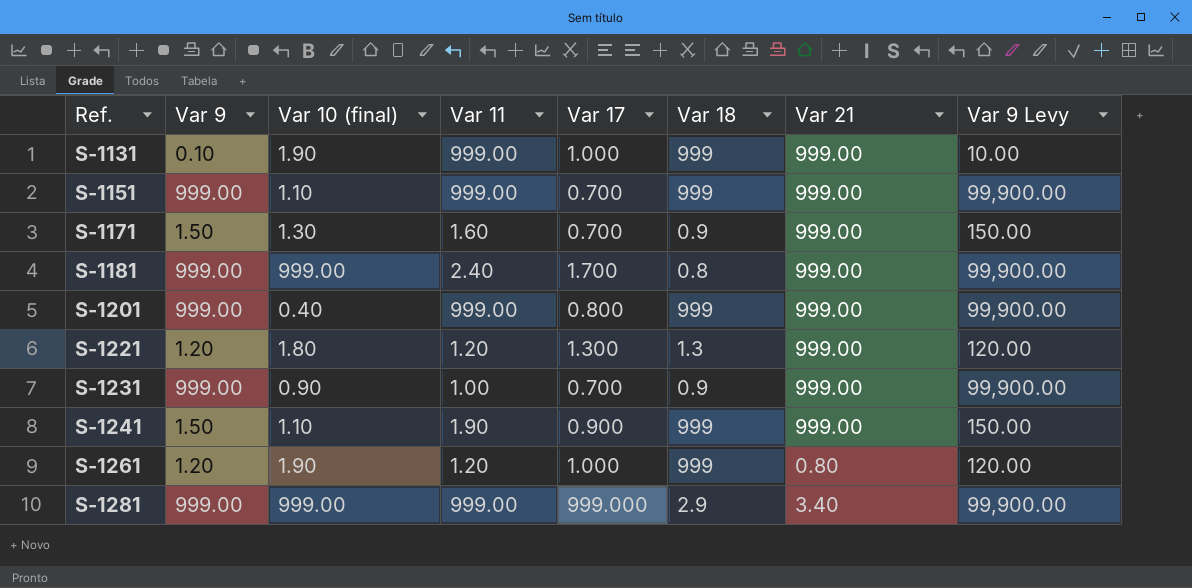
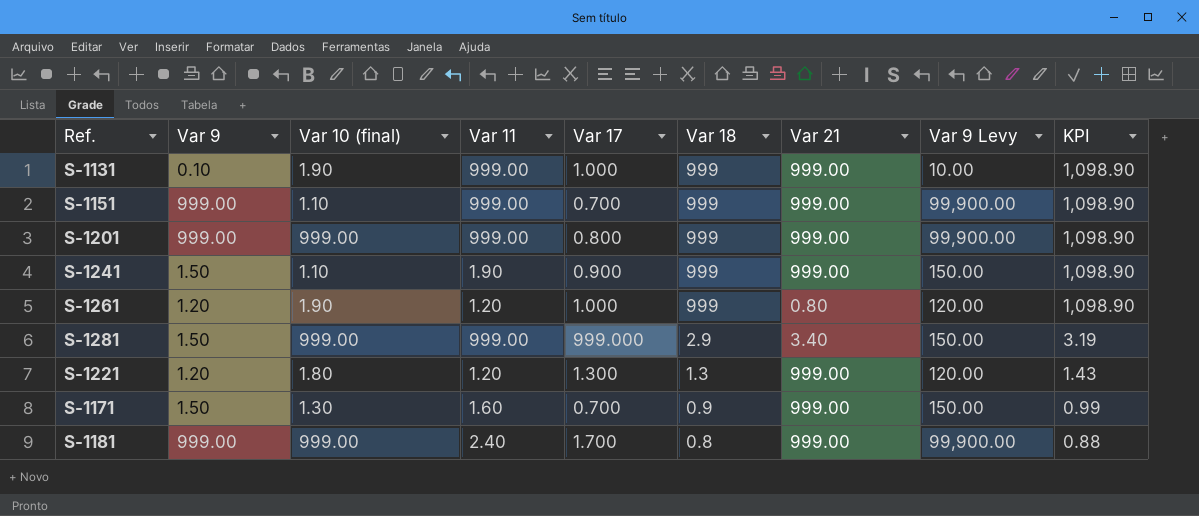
row order: Ref. ascending -> Var 18 descending
column KPI | formula: none -> [Var 18] * 1.1
row S-1231: 999.00 | 0.90 | 1.00 | 0.700 | 0.9 | 999.00 | 99,900.00 -> none
S-1201 | Var 10 (final): 0.40 -> 999.00
S-1281 | Var 9: 999.00 -> 1.50
S-1281 | Var 9 Levy: 99,900.00 -> 150.00

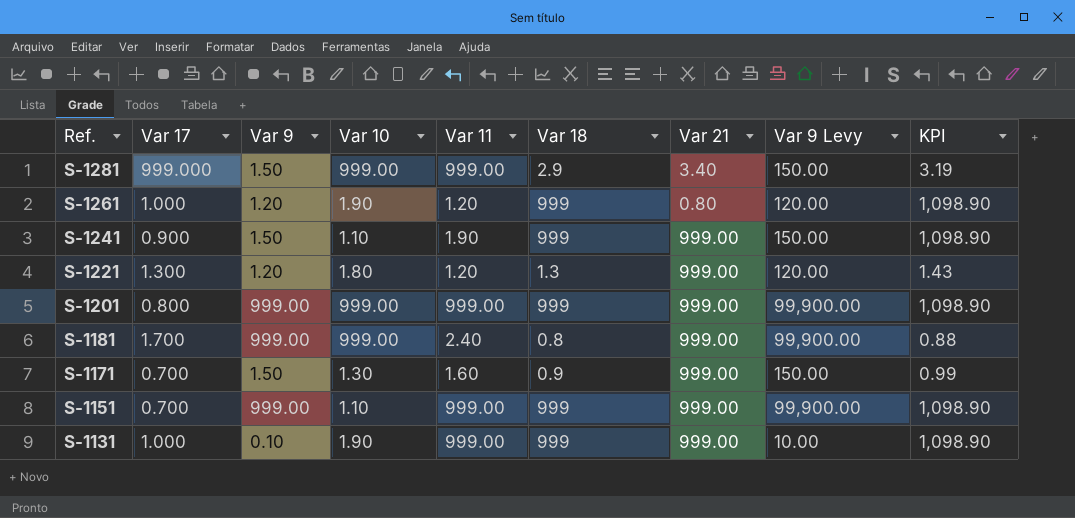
row order: Var 18 descending -> Ref. descending
column Var 17 | position: 5 -> 2
column name: Var 10 (final) -> Var 10

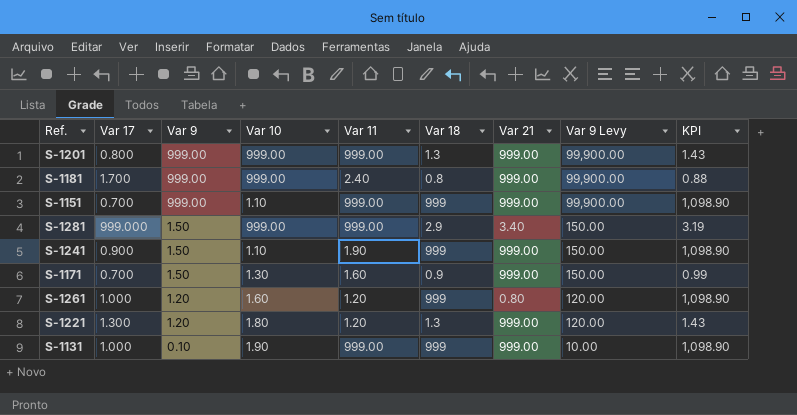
row order: Ref. descending -> Var 9 descending
S-1201 | Var 18: 999 -> 1.3
S-1201 | KPI: 1,098.90 -> 1.43
S-1261 | Var 10: 1.90 -> 1.60

